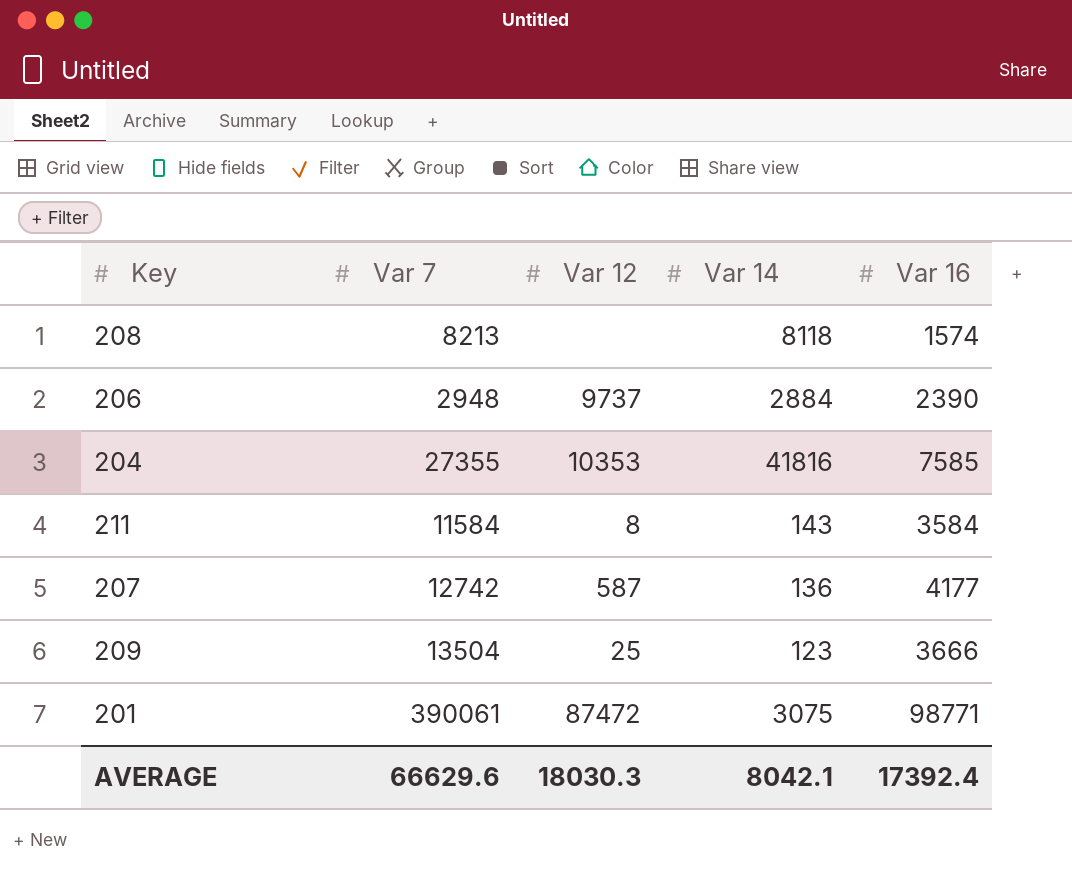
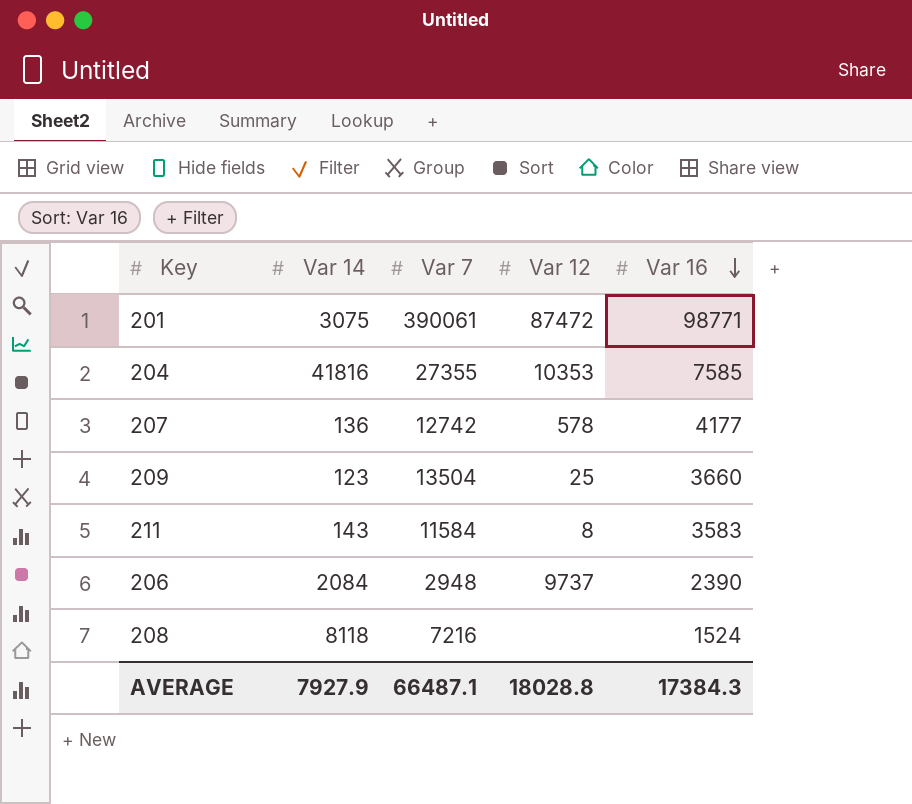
row order: none -> Var 16 descending
column Var 14 | position: 4 -> 2
207 | Var 12: 587 -> 578
209 | Var 16: 3666 -> 3660
211 | Var 16: 3584 -> 3583
206 | Var 14: 2884 -> 2084
208 | Var 7: 8213 -> 7216
208 | Var 16: 1574 -> 1524
AVERAGE | Var 14: 8042.1 -> 7927.9
AVERAGE | Var 7: 66629.6 -> 66487.1
AVERAGE | Var 12: 18030.3 -> 18028.8
AVERAGE | Var 16: 17392.4 -> 17384.3

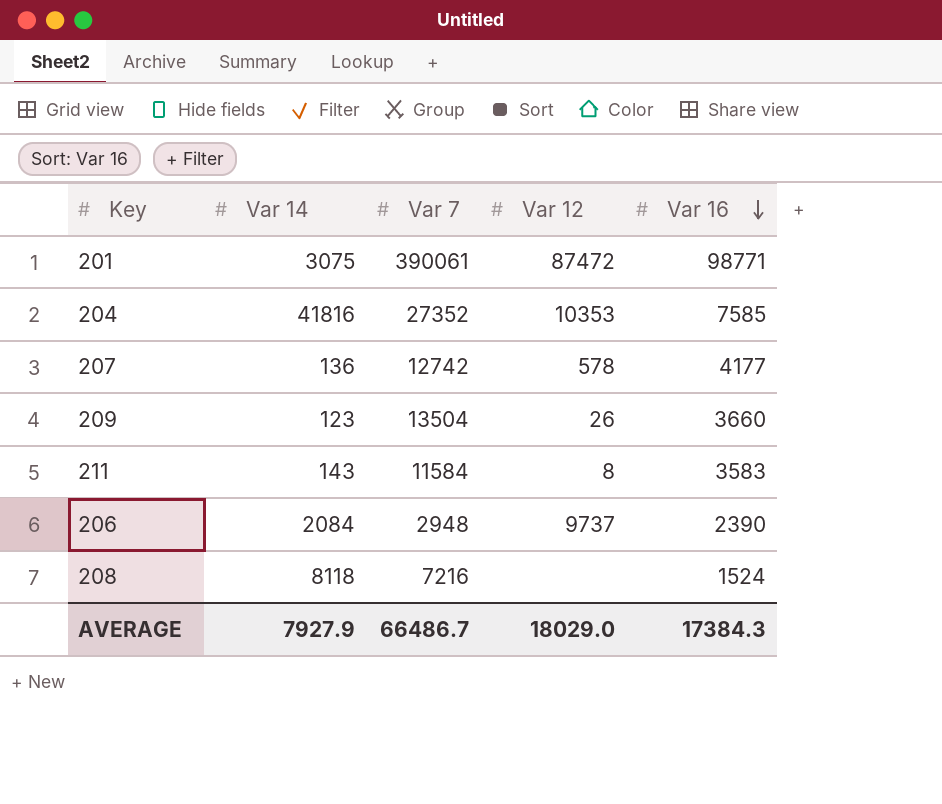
204 | Var 7: 27355 -> 27352
209 | Var 12: 25 -> 26
AVERAGE | Var 7: 66487.1 -> 66486.7
AVERAGE | Var 12: 18028.8 -> 18029.0

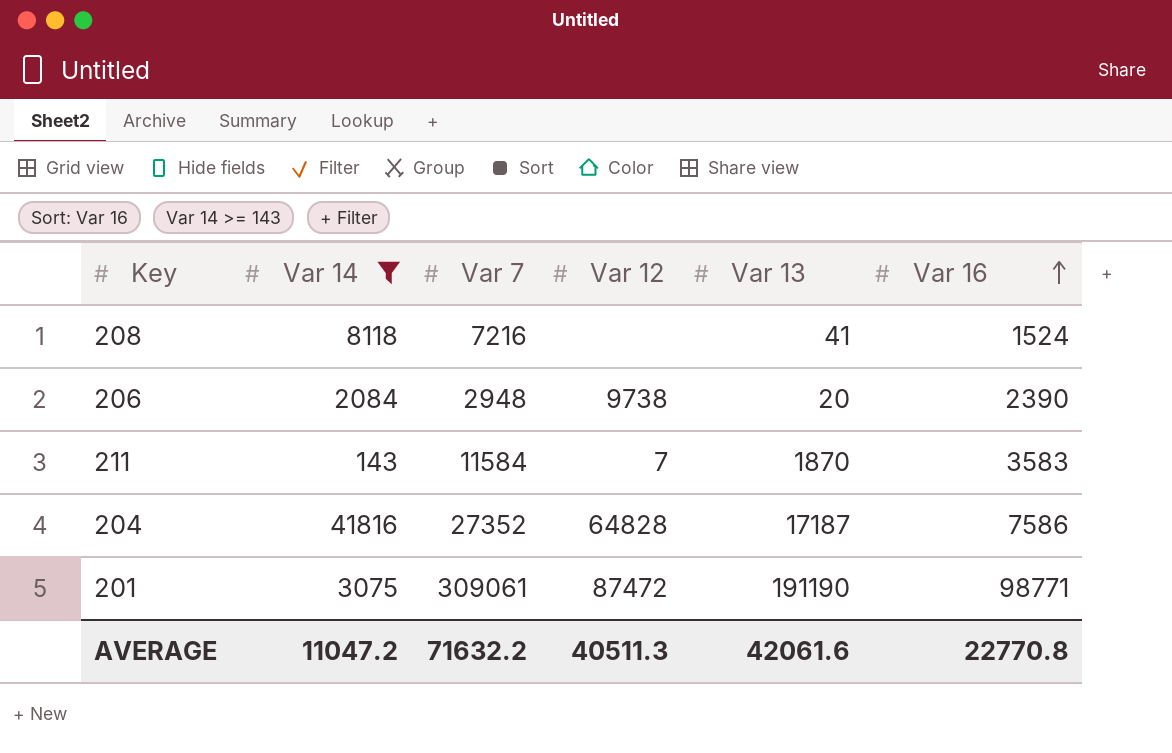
filter: none -> Var 14 >= 143
row order: Var 16 descending -> Var 16 ascending
column Var 13 | position: none -> 5
206 | Var 12: 9737 -> 9738
211 | Var 12: 8 -> 7
204 | Var 12: 10353 -> 64828
204 | Var 16: 7585 -> 7586
201 | Var 7: 390061 -> 309061
AVERAGE | Var 14: 7927.9 -> 11047.2
AVERAGE | Var 7: 66486.7 -> 71632.2
AVERAGE | Var 12: 18029.0 -> 40511.3
AVERAGE | Var 16: 17384.3 -> 22770.8

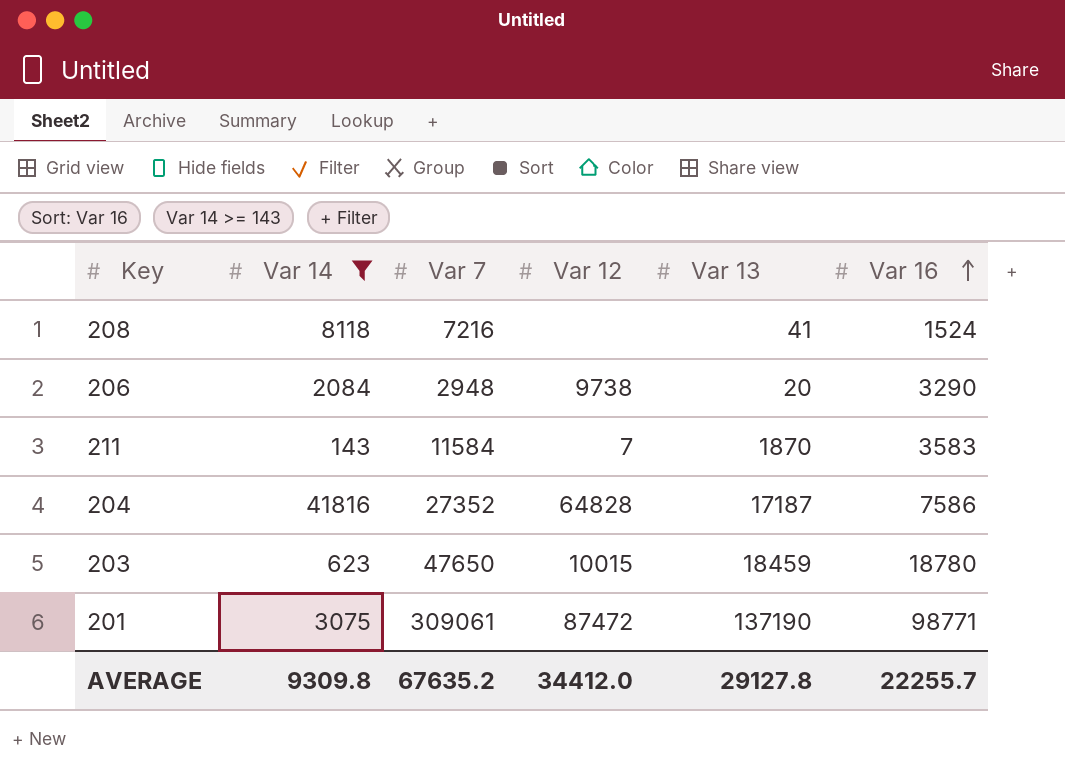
206 | Var 16: 2390 -> 3290
row 203: none -> 623 | 47650 | 10015 | 18459 | 18780
201 | Var 13: 191190 -> 137190
AVERAGE | Var 14: 11047.2 -> 9309.8
AVERAGE | Var 7: 71632.2 -> 67635.2
AVERAGE | Var 12: 40511.3 -> 34412.0
AVERAGE | Var 13: 42061.6 -> 29127.8
AVERAGE | Var 16: 22770.8 -> 22255.7

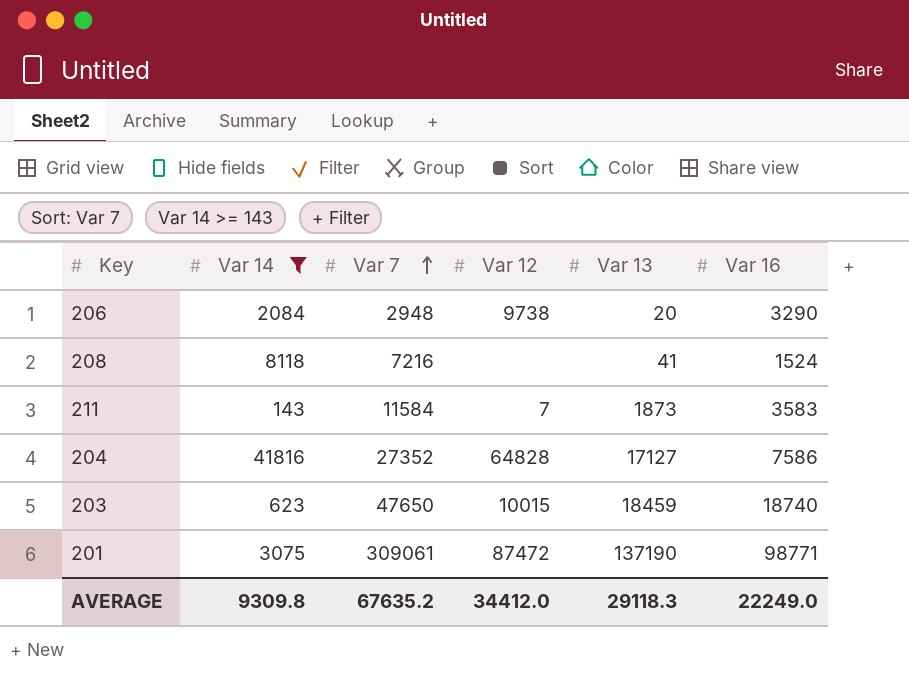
row order: Var 16 ascending -> Var 7 ascending
211 | Var 13: 1870 -> 1873
204 | Var 13: 17187 -> 17127
203 | Var 16: 18780 -> 18740
AVERAGE | Var 13: 29127.8 -> 29118.3
AVERAGE | Var 16: 22255.7 -> 22249.0

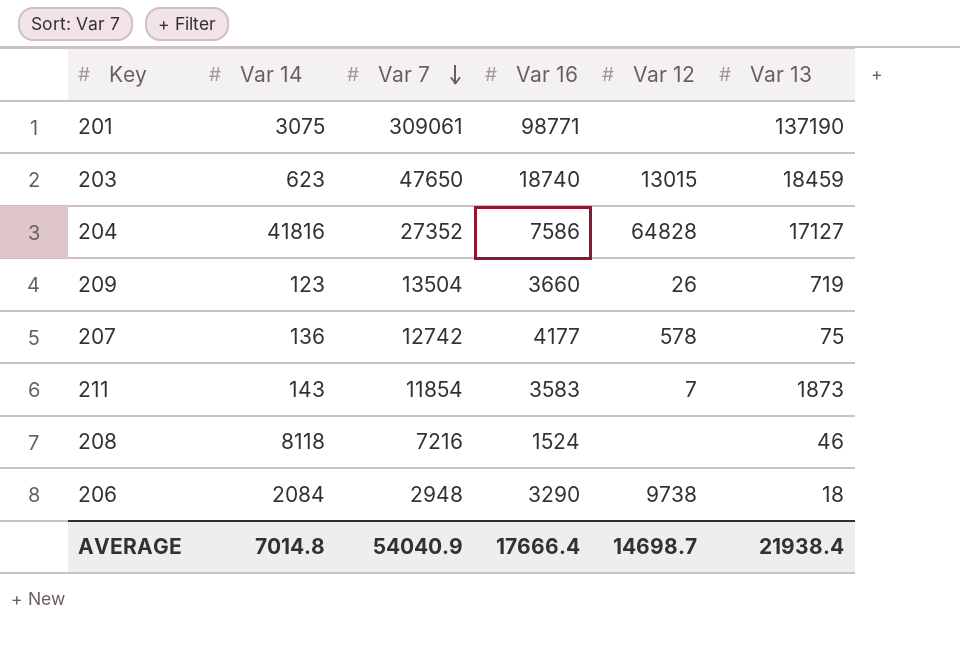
filter: Var 14 >= 143 -> none
row order: Var 7 ascending -> Var 7 descending
column Var 16 | position: 6 -> 4
201 | Var 12: 87472 -> none
203 | Var 12: 10015 -> 13015
211 | Var 7: 11584 -> 11854
208 | Var 13: 41 -> 46
206 | Var 13: 20 -> 18
AVERAGE | Var 14: 9309.8 -> 7014.8
AVERAGE | Var 7: 67635.2 -> 54040.9
AVERAGE | Var 16: 22249.0 -> 17666.4
AVERAGE | Var 12: 34412.0 -> 14698.7
AVERAGE | Var 13: 29118.3 -> 21938.4

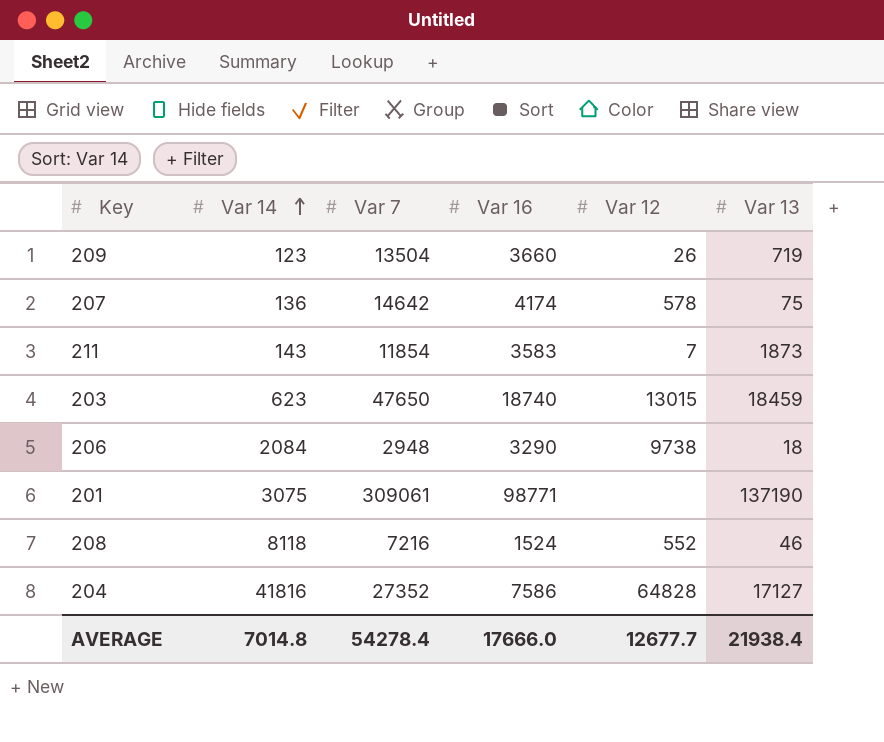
row order: Var 7 descending -> Var 14 ascending
207 | Var 7: 12742 -> 14642
207 | Var 16: 4177 -> 4174
208 | Var 12: none -> 552
AVERAGE | Var 7: 54040.9 -> 54278.4
AVERAGE | Var 16: 17666.4 -> 17666.0
AVERAGE | Var 12: 14698.7 -> 12677.7

